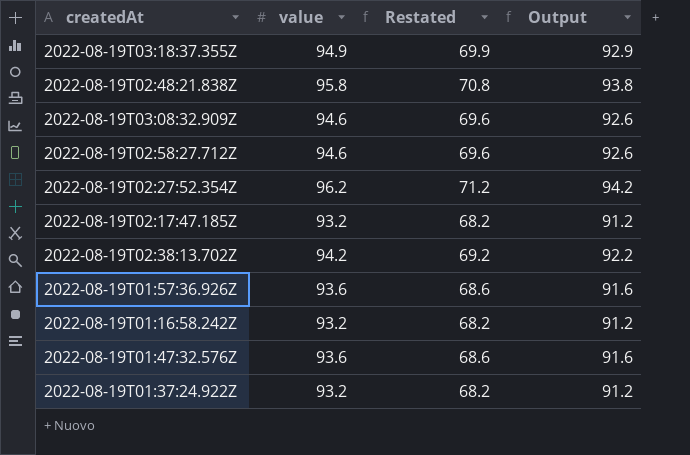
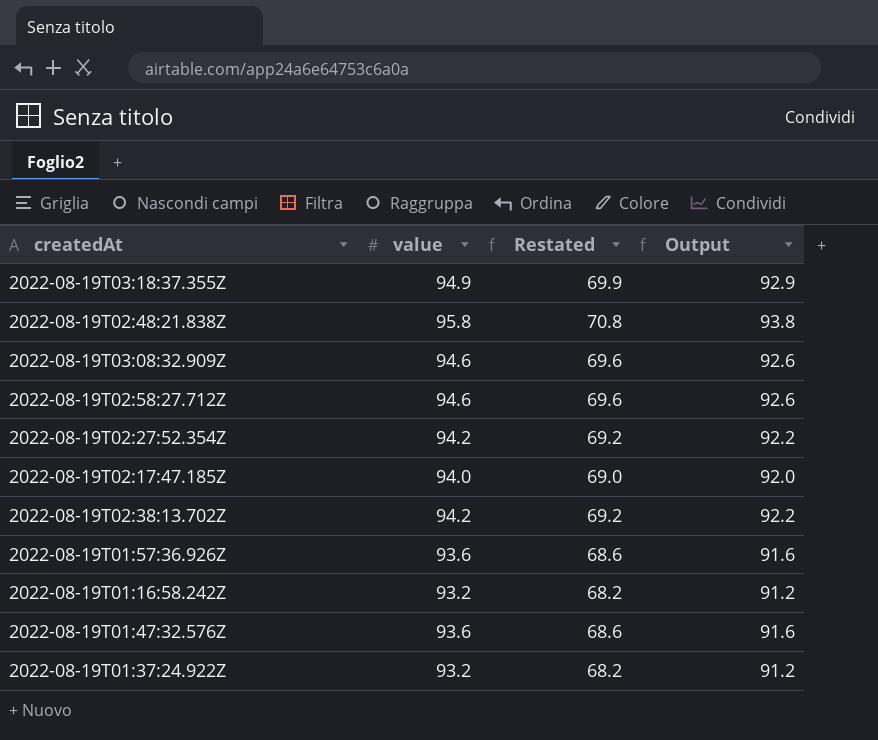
2022-08-19T02:27:52.354Z | value: 96.2 -> 94.2
2022-08-19T02:27:52.354Z | Restated: 71.2 -> 69.2
2022-08-19T02:27:52.354Z | Output: 94.2 -> 92.2
2022-08-19T02:17:47.185Z | value: 93.2 -> 94.0
2022-08-19T02:17:47.185Z | Restated: 68.2 -> 69.0
2022-08-19T02:17:47.185Z | Output: 91.2 -> 92.0

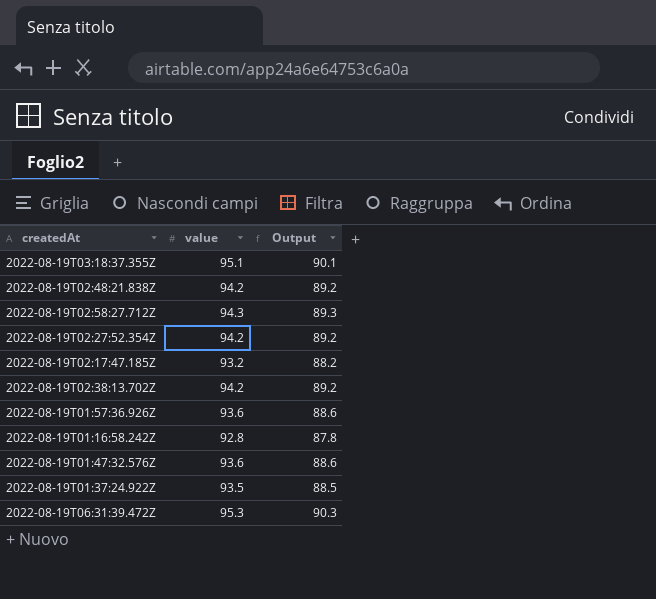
column Restated | formula: [value] - 25 -> none
column Output | formula: [value] - 2 -> [value] - 5
row 2022-08-19T03:08:32.909Z: 94.6 | 69.6 | 92.6 -> none
2022-08-19T03:18:37.355Z | value: 94.9 -> 95.1
2022-08-19T02:48:21.838Z | value: 95.8 -> 94.2
2022-08-19T02:58:27.712Z | value: 94.6 -> 94.3
2022-08-19T02:17:47.185Z | value: 94.0 -> 93.2
2022-08-19T01:16:58.242Z | value: 93.2 -> 92.8
2022-08-19T01:37:24.922Z | value: 93.2 -> 93.5
row 2022-08-19T06:31:39.472Z: none -> 95.3 | 90.3

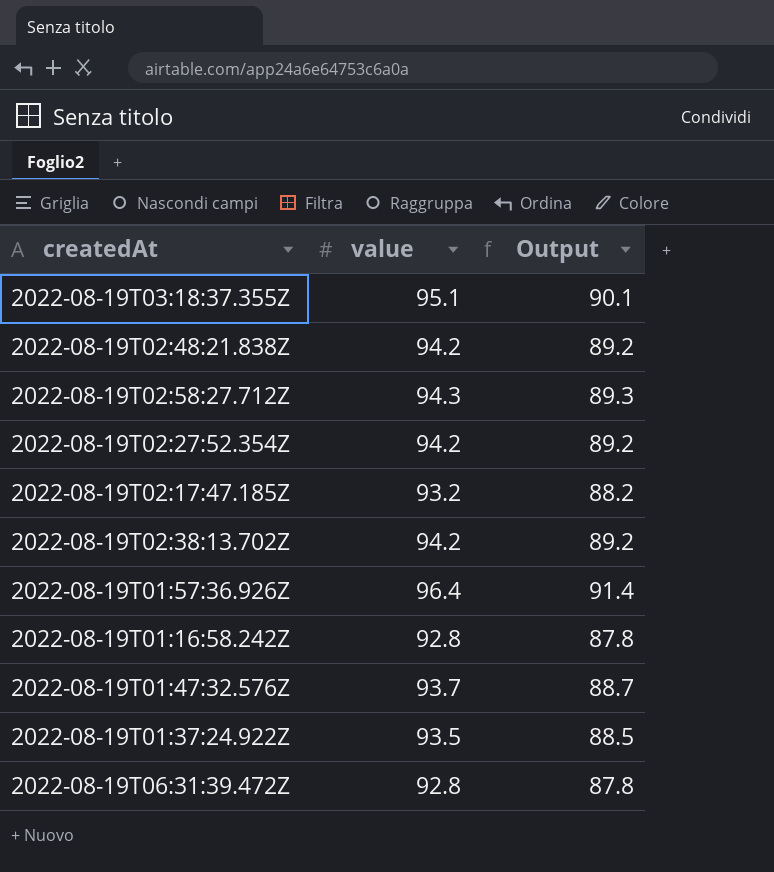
2022-08-19T01:57:36.926Z | value: 93.6 -> 96.4
2022-08-19T01:57:36.926Z | Output: 88.6 -> 91.4
2022-08-19T01:47:32.576Z | value: 93.6 -> 93.7
2022-08-19T01:47:32.576Z | Output: 88.6 -> 88.7
2022-08-19T06:31:39.472Z | value: 95.3 -> 92.8
2022-08-19T06:31:39.472Z | Output: 90.3 -> 87.8

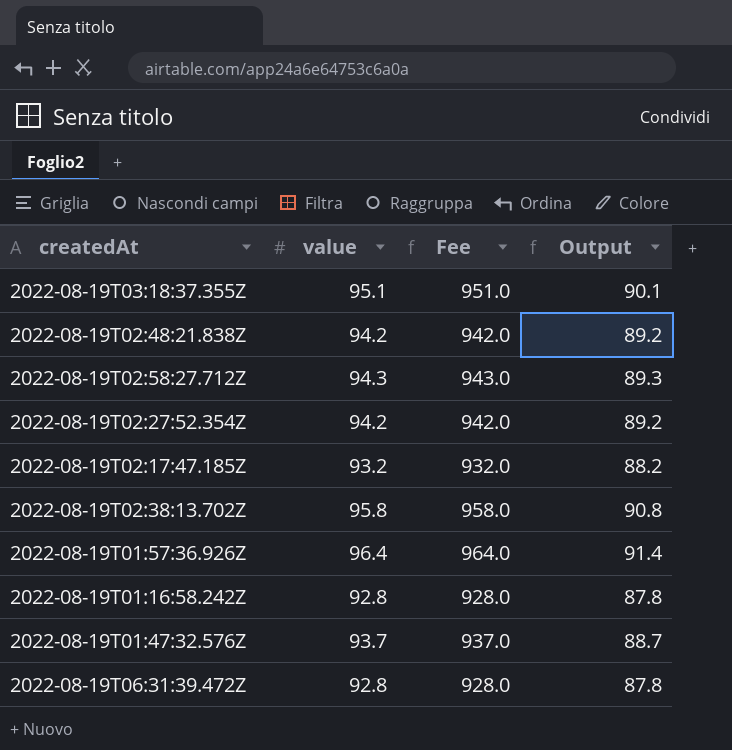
column Fee | formula: none -> [value] * 10
row 2022-08-19T01:37:24.922Z: 93.5 | 88.5 -> none
2022-08-19T02:38:13.702Z | value: 94.2 -> 95.8
2022-08-19T02:38:13.702Z | Output: 89.2 -> 90.8

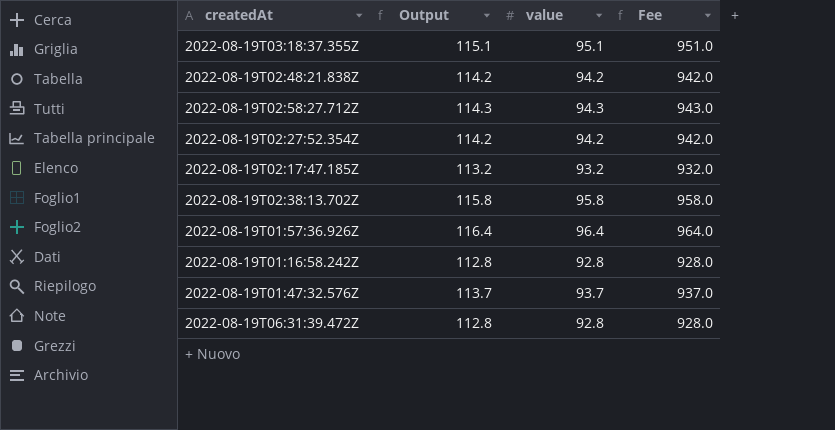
column Output | formula: [value] - 5 -> [value] + 20
column Output | position: 4 -> 2

